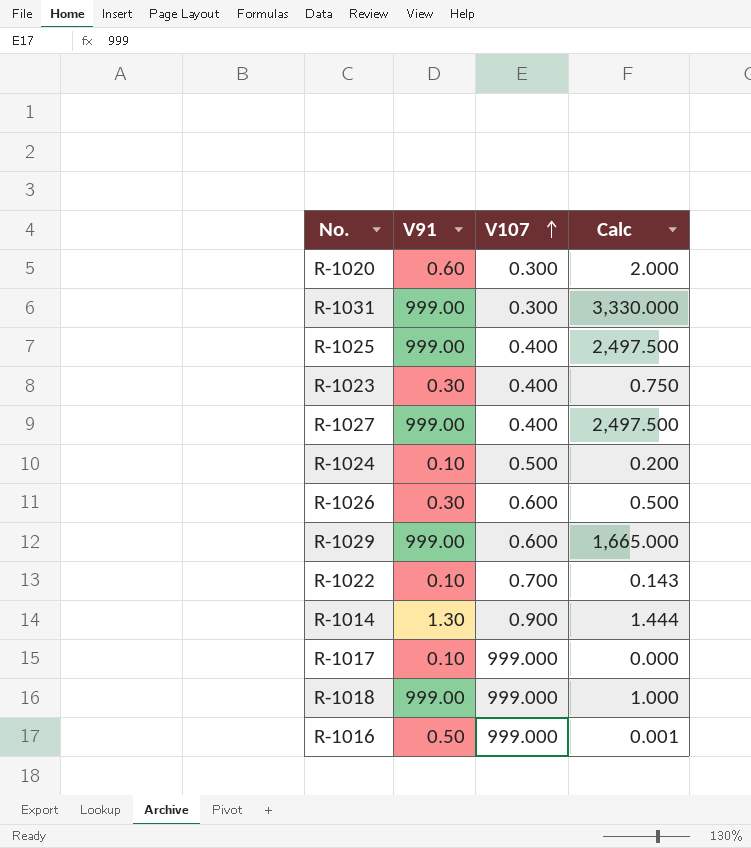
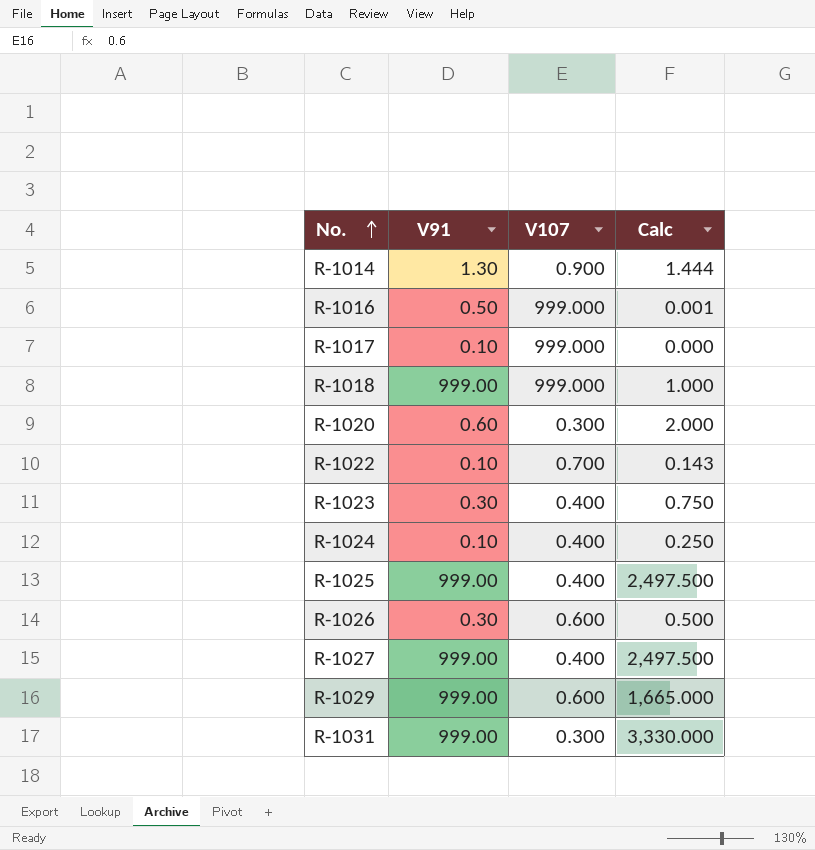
row order: V107 ascending -> No. ascending
R-1024 | V107: 0.500 -> 0.400
R-1024 | Calc: 0.200 -> 0.250

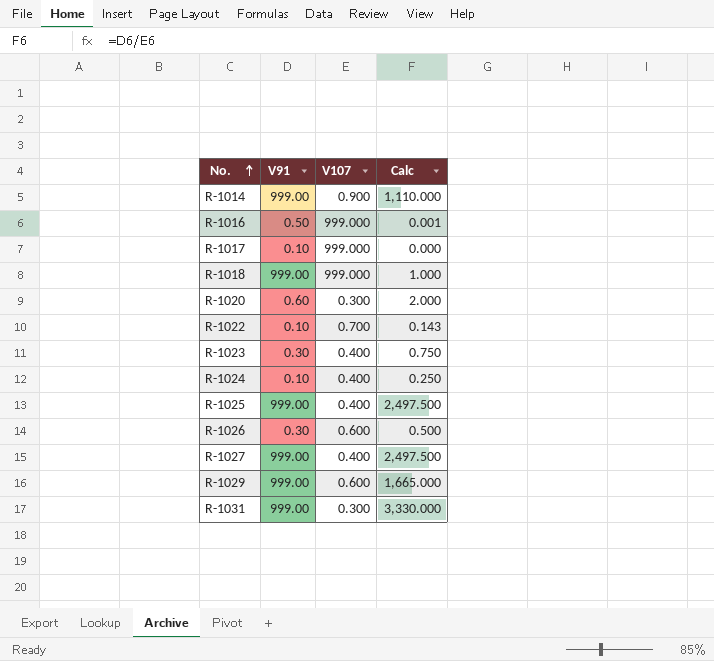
R-1014 | V91: 1.30 -> 999.00
R-1014 | Calc: 1.444 -> 1,110.000

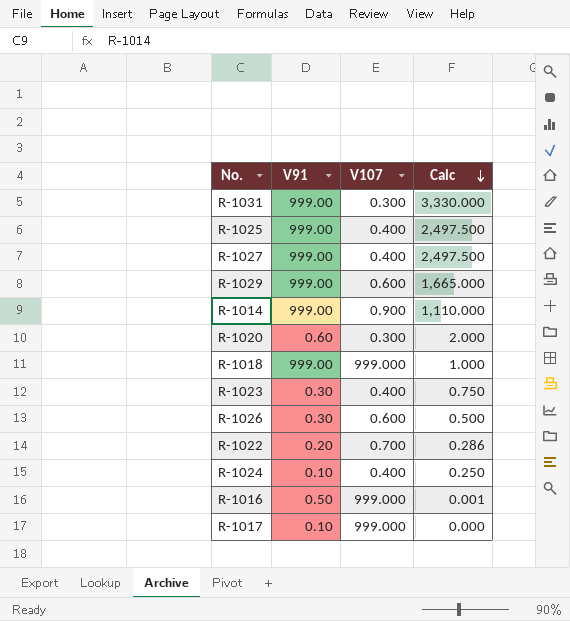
row order: No. ascending -> Calc descending
R-1022 | V91: 0.10 -> 0.20
R-1022 | Calc: 0.143 -> 0.286

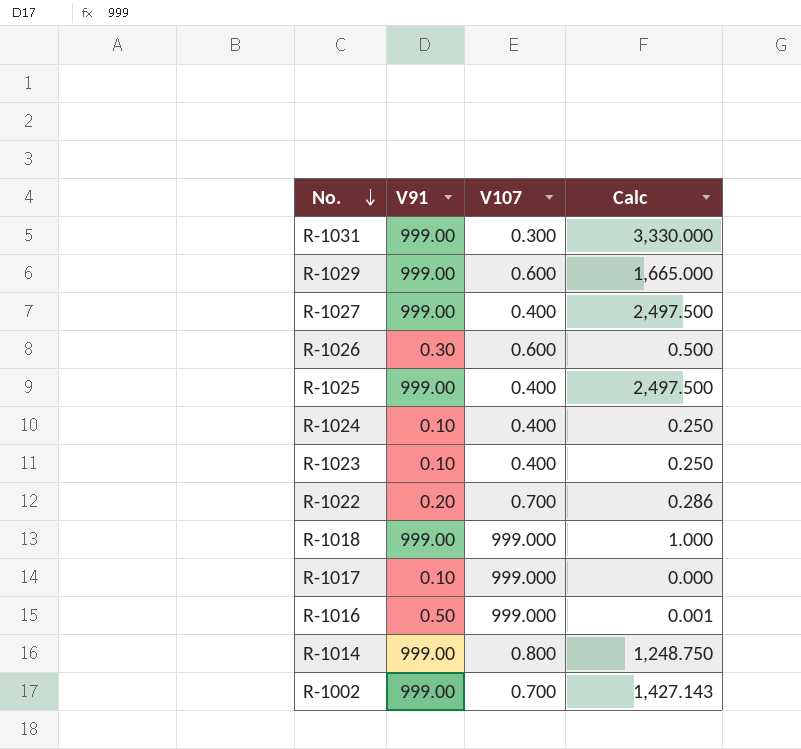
row order: Calc descending -> No. descending
row R-1020: 0.60 | 0.300 | 2.000 -> none
R-1023 | V91: 0.30 -> 0.10
R-1023 | Calc: 0.750 -> 0.250
R-1014 | V107: 0.900 -> 0.800
R-1014 | Calc: 1,110.000 -> 1,248.750
row R-1002: none -> 999.00 | 0.700 | 1,427.143

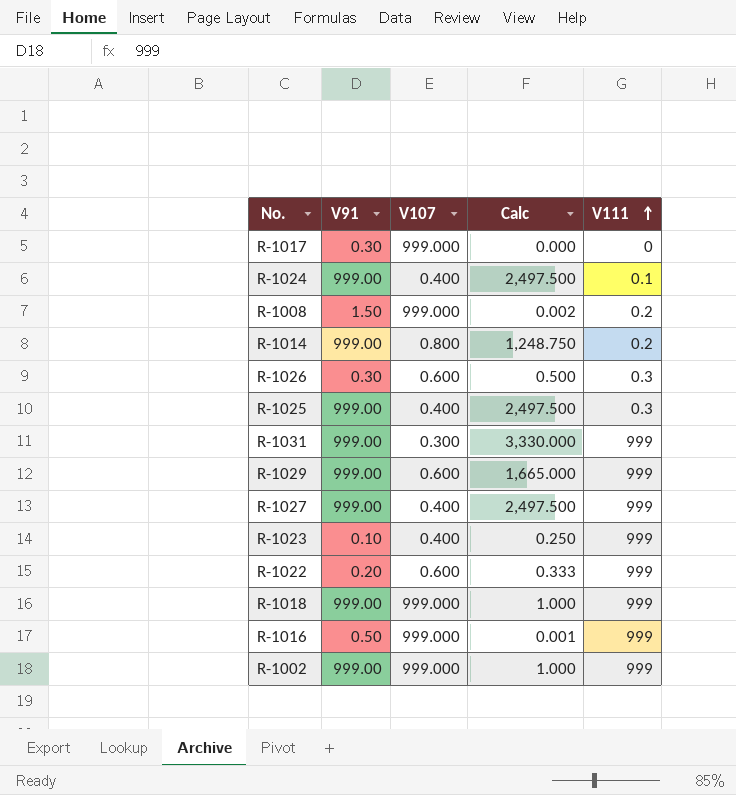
row order: No. descending -> V111 ascending
column V111 | position: none -> 5
R-1017 | V91: 0.10 -> 0.30
R-1024 | V91: 0.10 -> 999.00
R-1024 | Calc: 0.250 -> 2,497.500
row R-1008: none -> 1.50 | 999.000 | 0.002 | 0.2
R-1022 | V107: 0.700 -> 0.600
R-1022 | Calc: 0.286 -> 0.333
R-1002 | V107: 0.700 -> 999.000
R-1002 | Calc: 1,427.143 -> 1.000

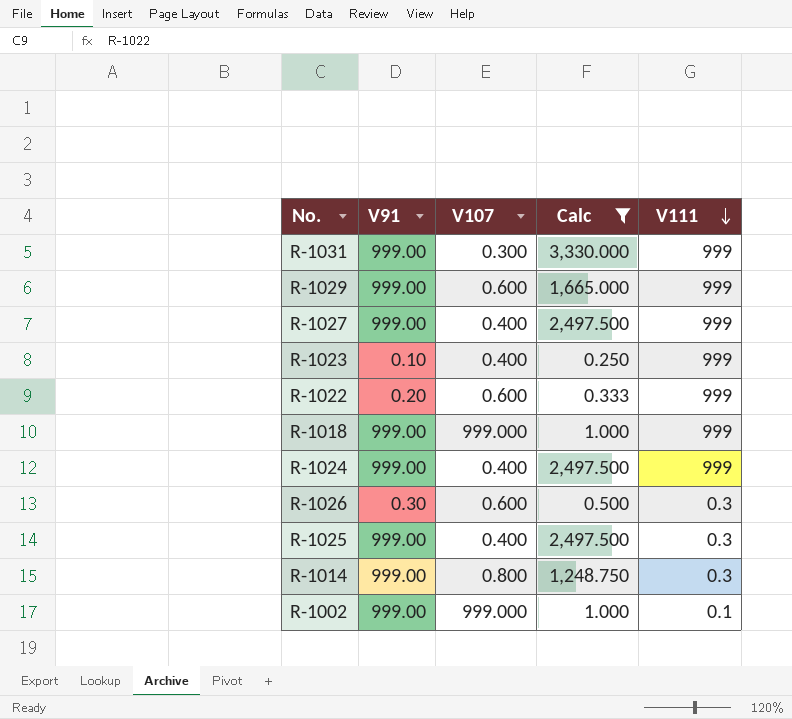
filter: none -> Calc >= 0.250
row order: V111 ascending -> V111 descending
R-1024 | V111: 0.1 -> 999
R-1014 | V111: 0.2 -> 0.3
R-1002 | V111: 999 -> 0.1

